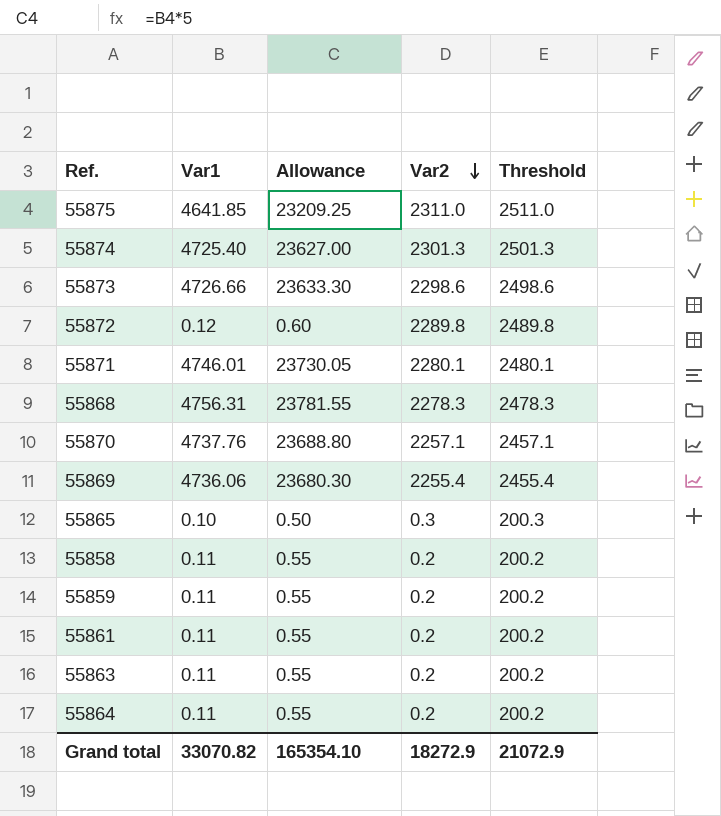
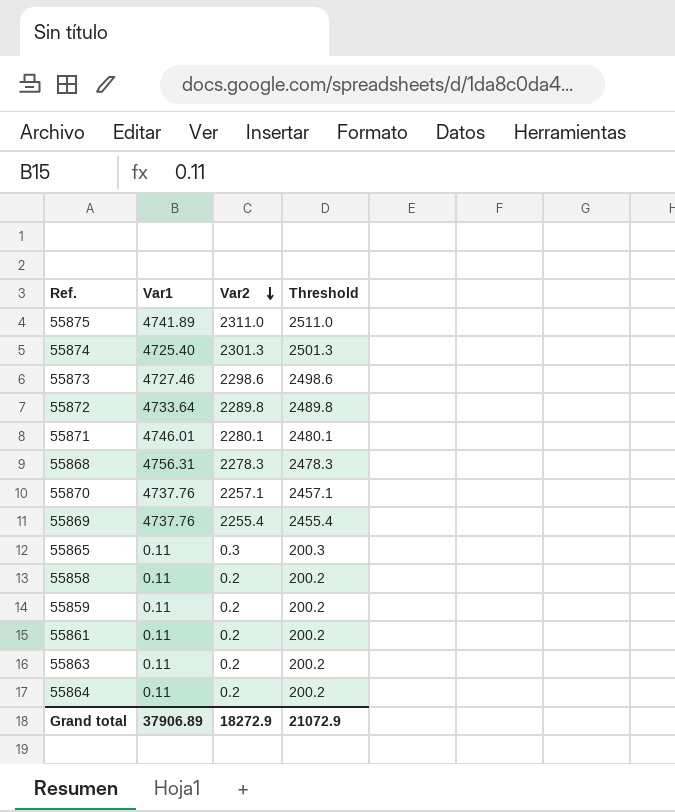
column Allowance | formula: [Var1] * 5 -> none
55875 | Var1: 4641.85 -> 4741.89
55873 | Var1: 4726.66 -> 4727.46
55872 | Var1: 0.12 -> 4733.64
55869 | Var1: 4736.06 -> 4737.76
55865 | Var1: 0.10 -> 0.11
Grand total | Var1: 33070.82 -> 37906.89

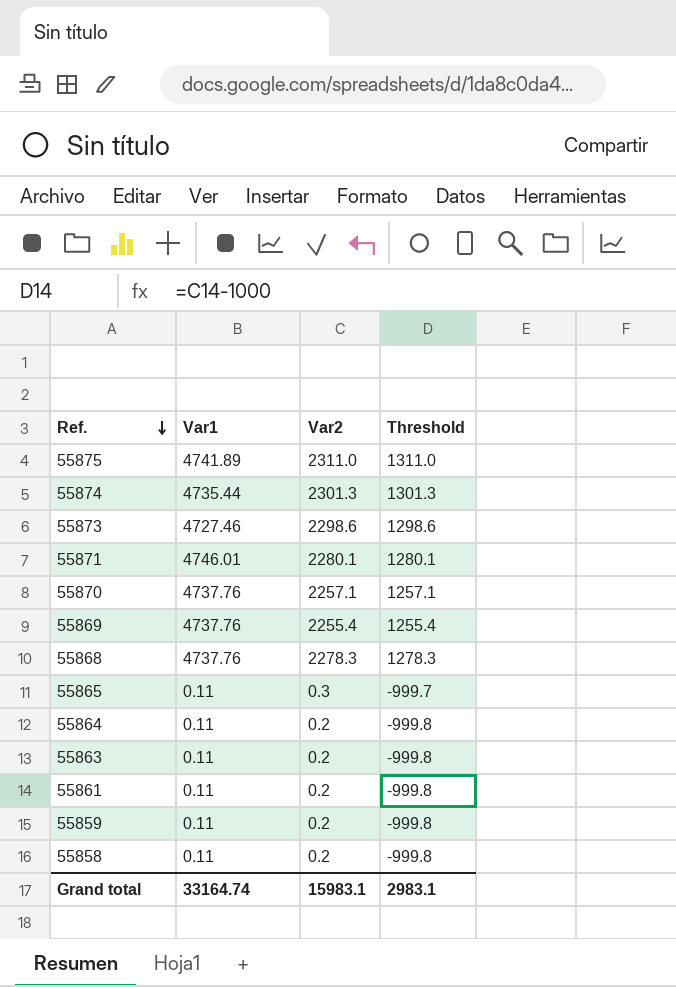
row order: Var2 descending -> Ref. descending
column Threshold | formula: [Var2] + 200 -> [Var2] - 1000
row 55872: 4733.64 | 2289.8 | 2489.8 -> none
55874 | Var1: 4725.40 -> 4735.44
55868 | Var1: 4756.31 -> 4737.76
Grand total | Var1: 37906.89 -> 33164.74
Grand total | Var2: 18272.9 -> 15983.1
Grand total | Threshold: 21072.9 -> 2983.1

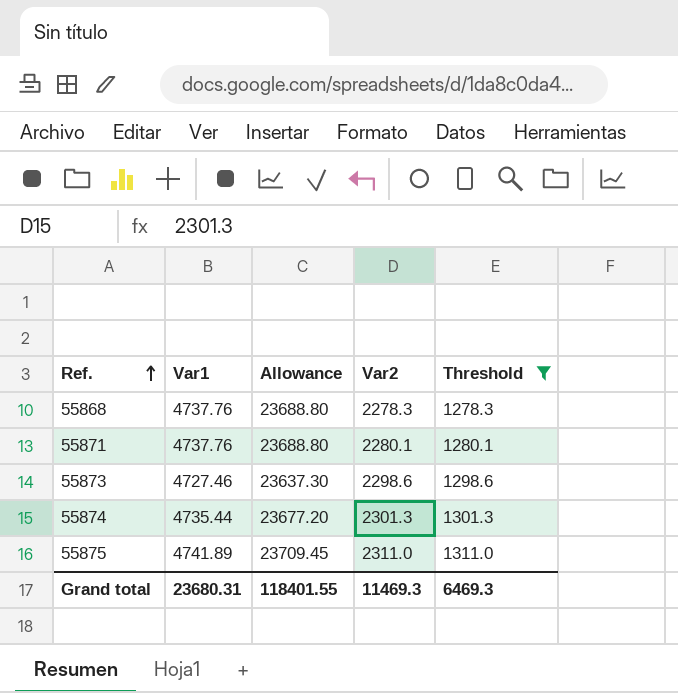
filter: none -> Threshold >= 1278.3
row order: Ref. descending -> Ref. ascending
column Allowance | formula: none -> [Var1] * 5
55871 | Var1: 4746.01 -> 4737.76
Grand total | Var1: 33164.74 -> 23680.31
Grand total | Var2: 15983.1 -> 11469.3
Grand total | Threshold: 2983.1 -> 6469.3

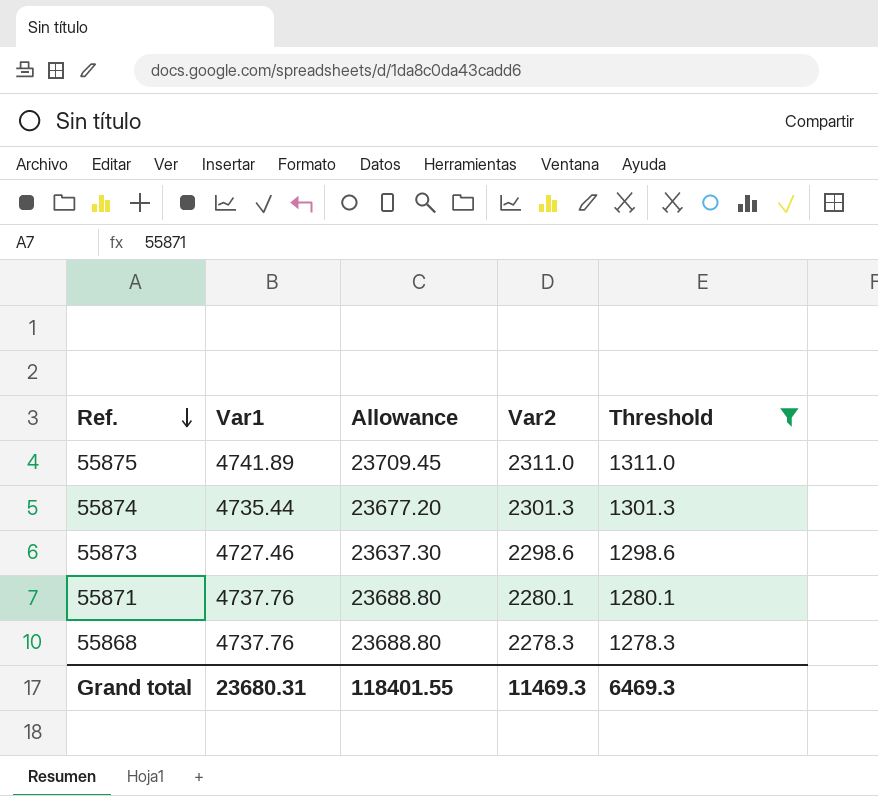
row order: Ref. ascending -> Ref. descending

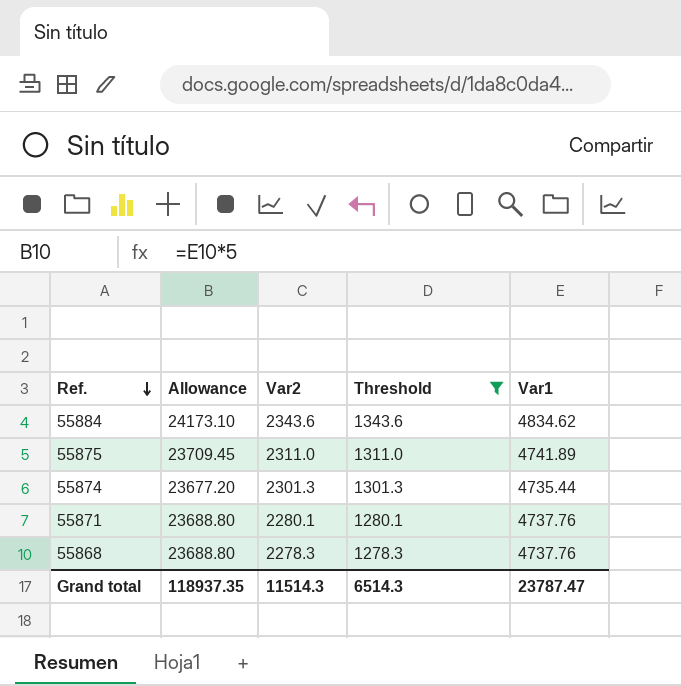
column Var1 | position: 2 -> 5
row 55873: 4727.46 | 23637.30 | 2298.6 | 1298.6 -> none
row 55884: none -> 24173.10 | 2343.6 | 1343.6 | 4834.62
Grand total | Allowance: 118401.55 -> 118937.35
Grand total | Var2: 11469.3 -> 11514.3
Grand total | Threshold: 6469.3 -> 6514.3
Grand total | Var1: 23680.31 -> 23787.47

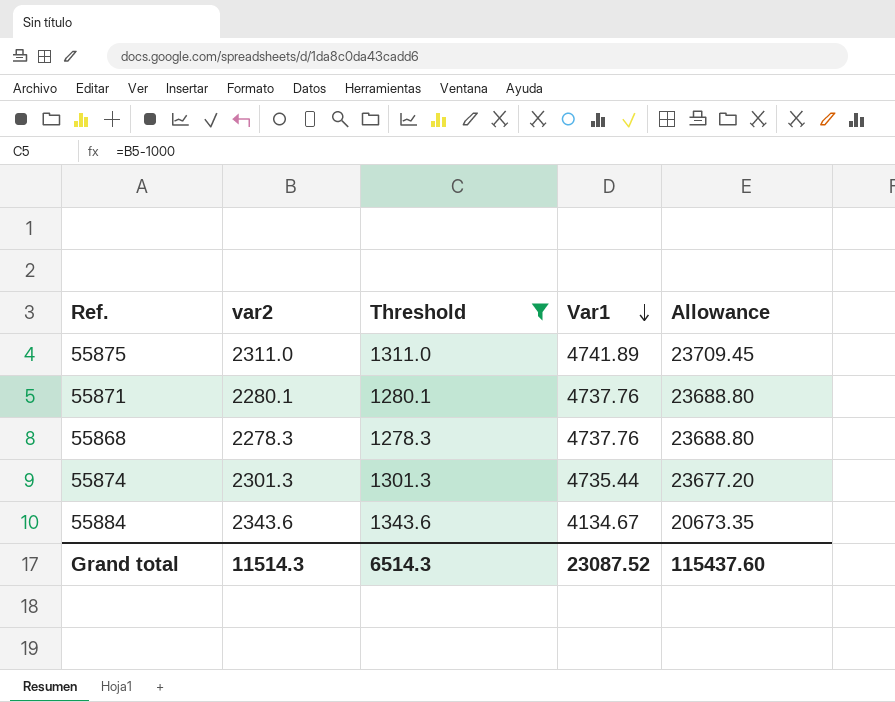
row order: Ref. descending -> Var1 descending
column name: Var2 -> var2
column Allowance | position: 2 -> 5
55884 | Var1: 4834.62 -> 4134.67
55884 | Allowance: 24173.10 -> 20673.35
Grand total | Var1: 23787.47 -> 23087.52
Grand total | Allowance: 118937.35 -> 115437.60

